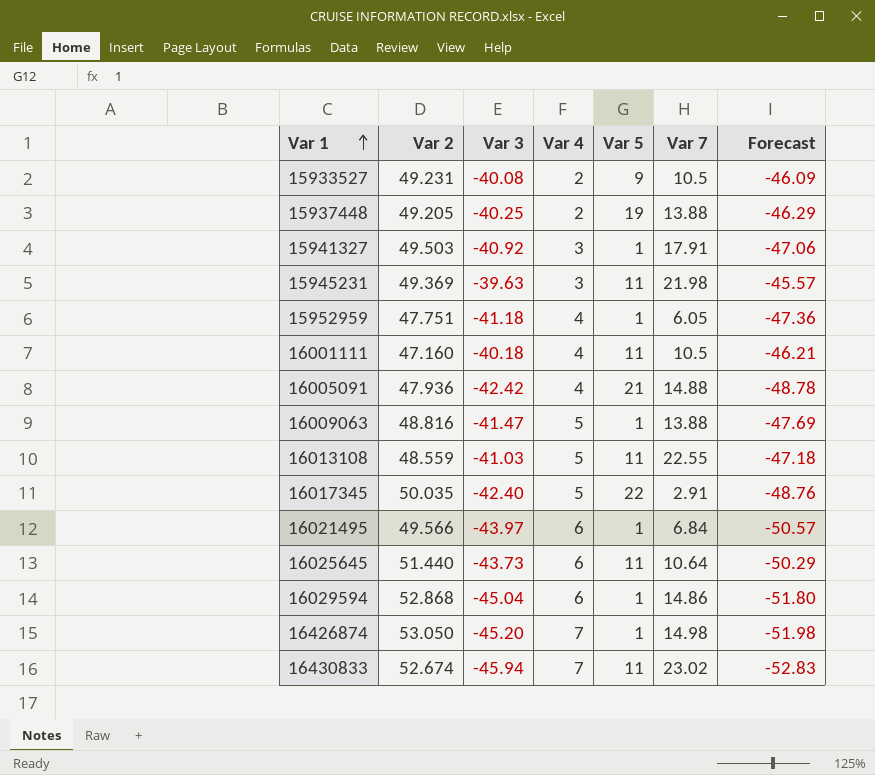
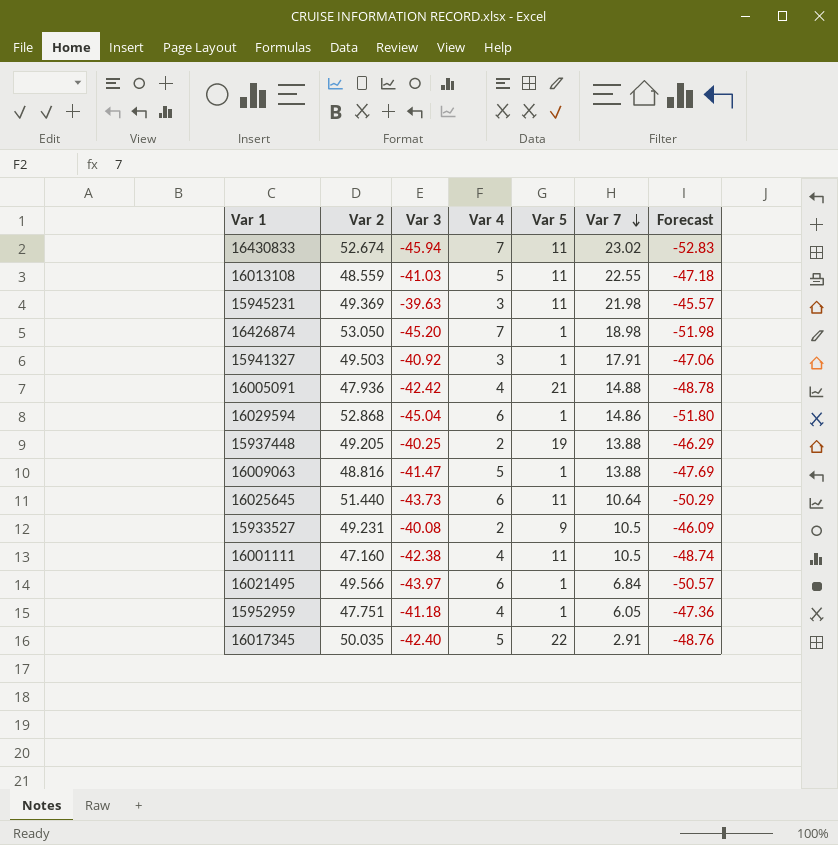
row order: Var 1 ascending -> Var 7 descending
16426874 | Var 7: 14.98 -> 18.98
16001111 | Var 3: -40.18 -> -42.38
16001111 | Forecast: -46.21 -> -48.74

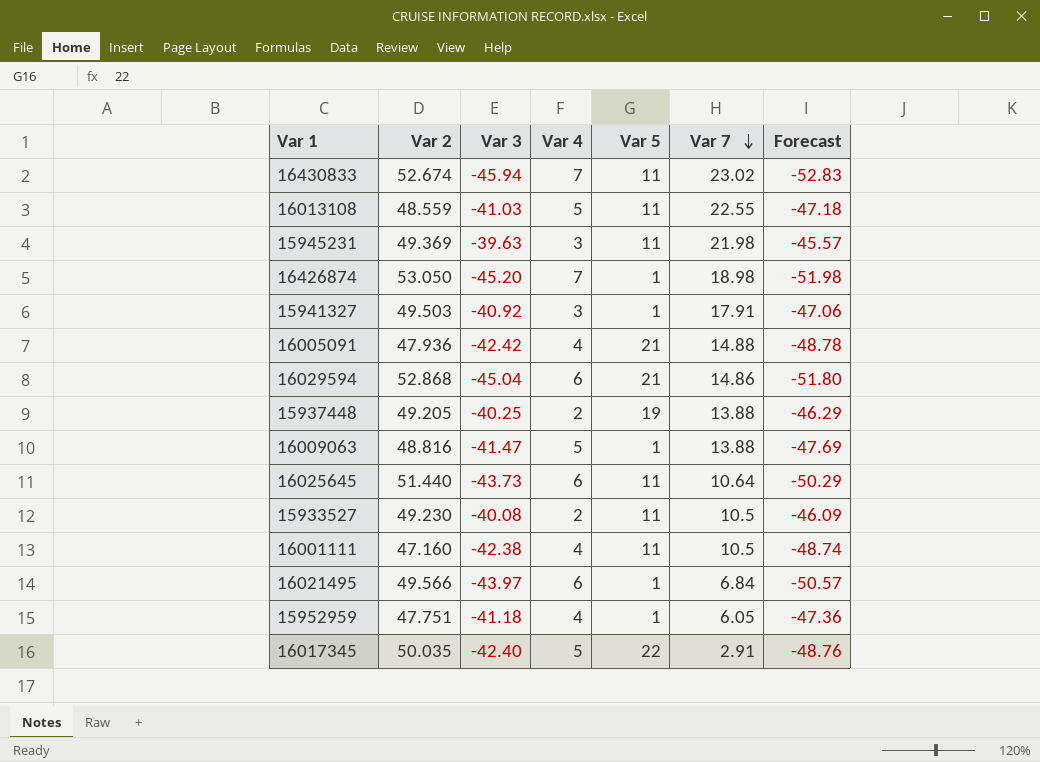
16029594 | Var 5: 1 -> 21
15933527 | Var 2: 49.231 -> 49.230
15933527 | Var 5: 9 -> 11

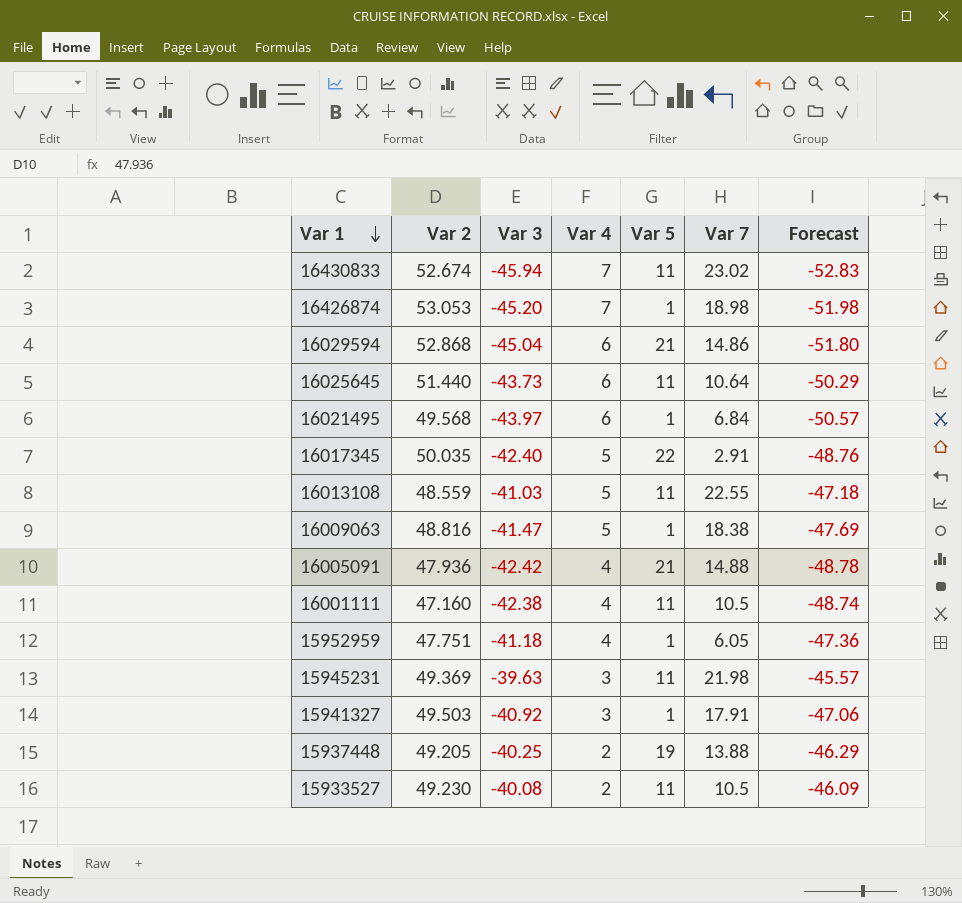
row order: Var 7 descending -> Var 1 descending
16426874 | Var 2: 53.050 -> 53.053
16021495 | Var 2: 49.566 -> 49.568
16009063 | Var 7: 13.88 -> 18.38

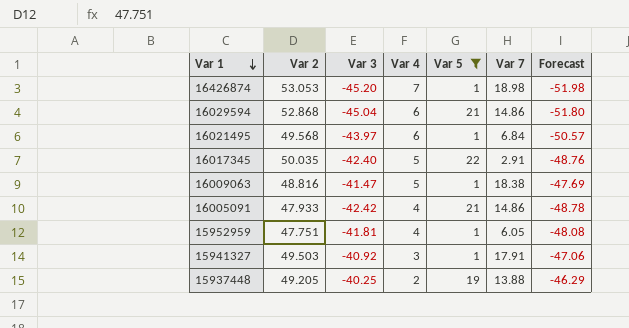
filter: none -> Var 5 != 11
16005091 | Var 2: 47.936 -> 47.933
16005091 | Var 7: 14.88 -> 14.86
15952959 | Var 3: -41.18 -> -41.81
15952959 | Forecast: -47.36 -> -48.08

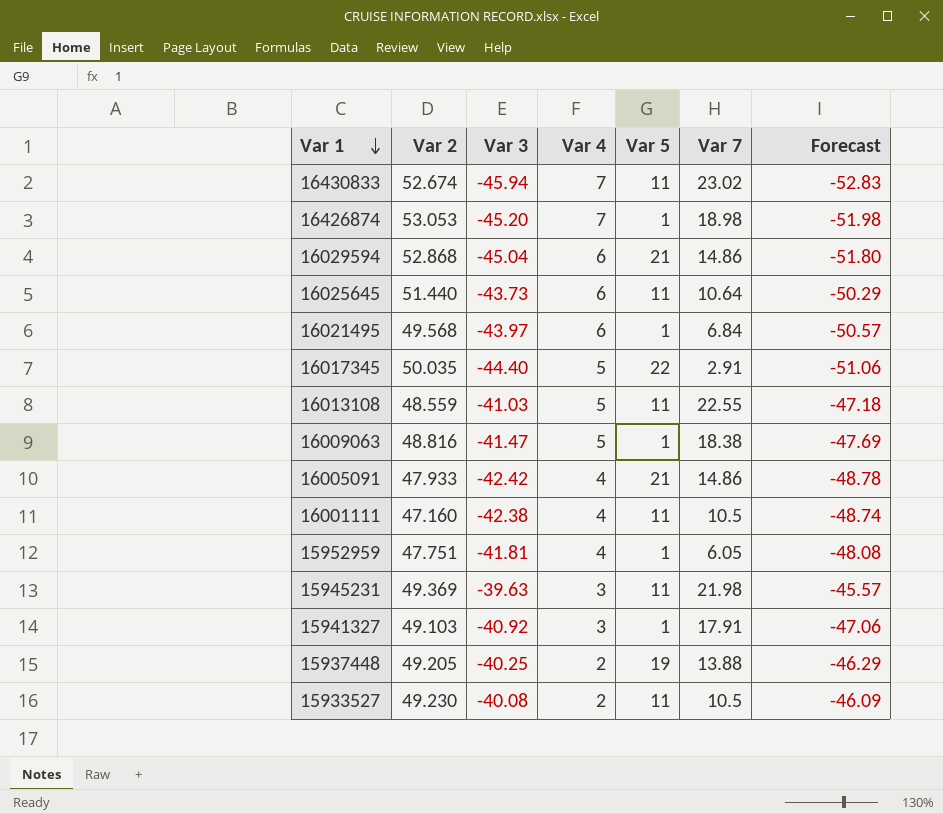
filter: Var 5 != 11 -> none
16017345 | Var 3: -42.40 -> -44.40
16017345 | Forecast: -48.76 -> -51.06
15941327 | Var 2: 49.503 -> 49.103

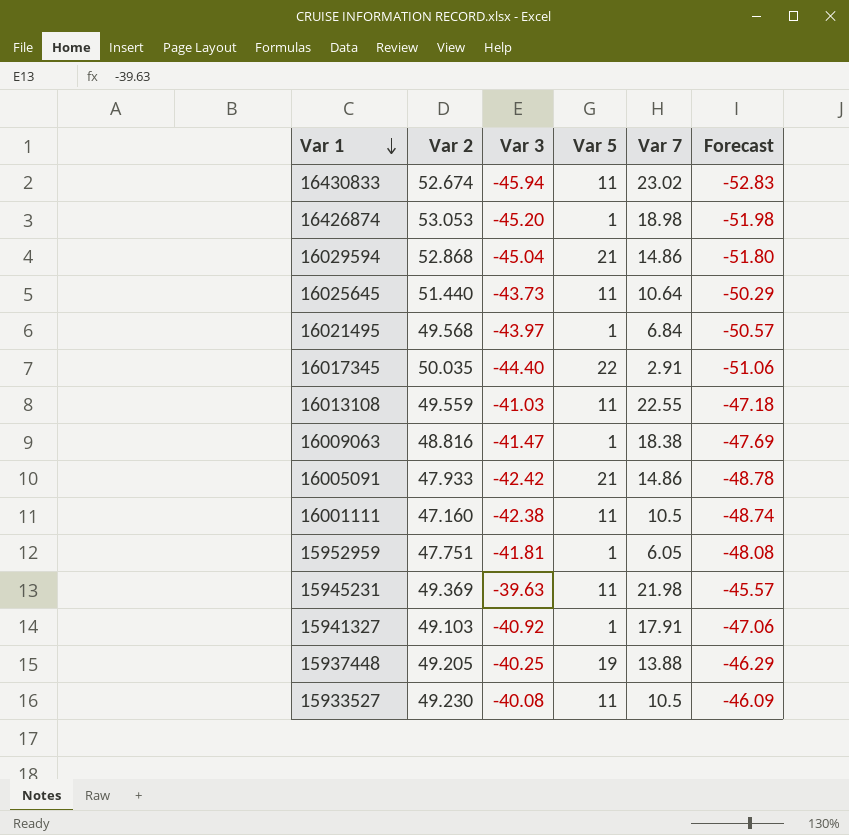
column Var 4 | position: 4 -> none
16013108 | Var 2: 48.559 -> 49.559

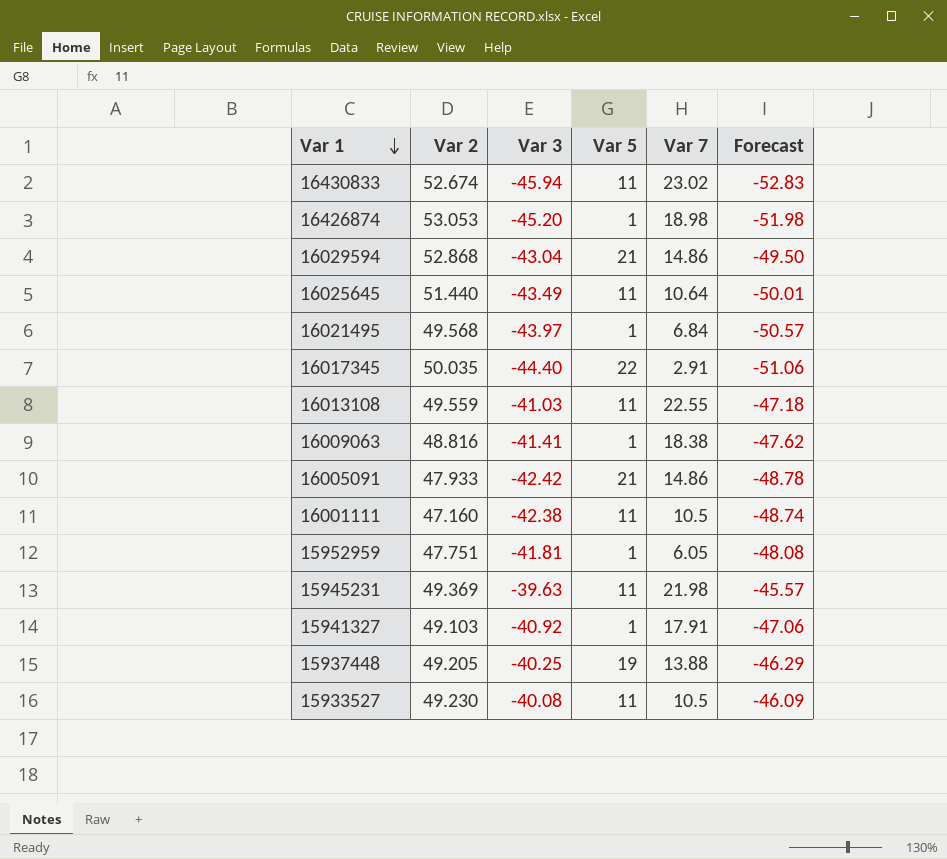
16029594 | Var 3: -45.04 -> -43.04
16029594 | Forecast: -51.80 -> -49.50
16025645 | Var 3: -43.73 -> -43.49
16025645 | Forecast: -50.29 -> -50.01
16009063 | Var 3: -41.47 -> -41.41
16009063 | Forecast: -47.69 -> -47.62

